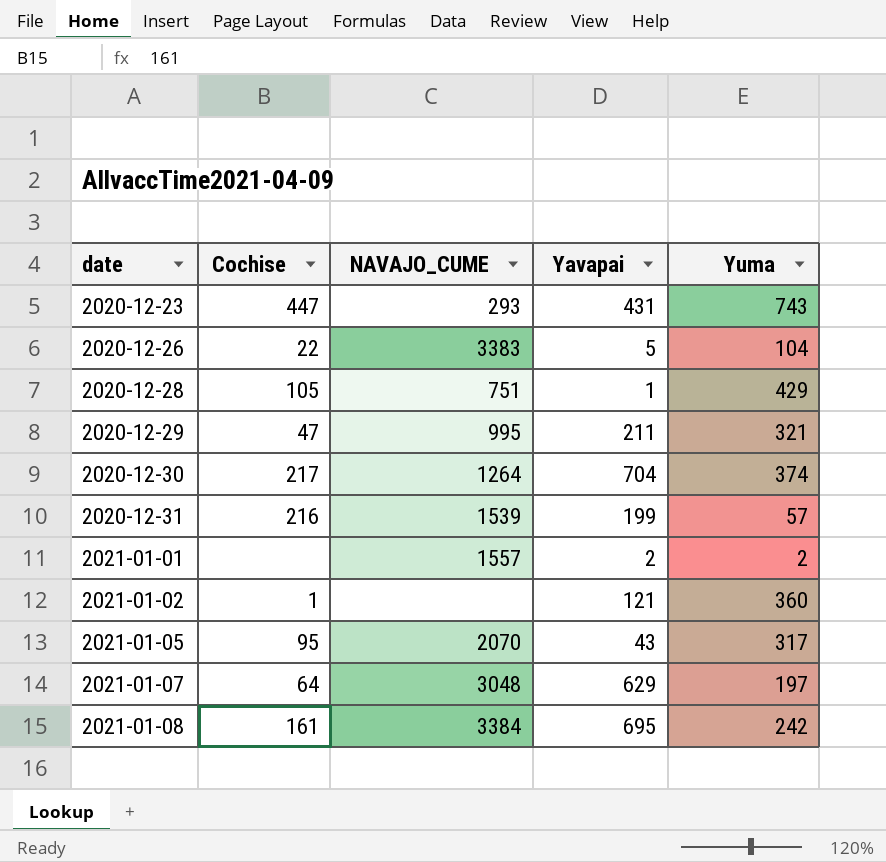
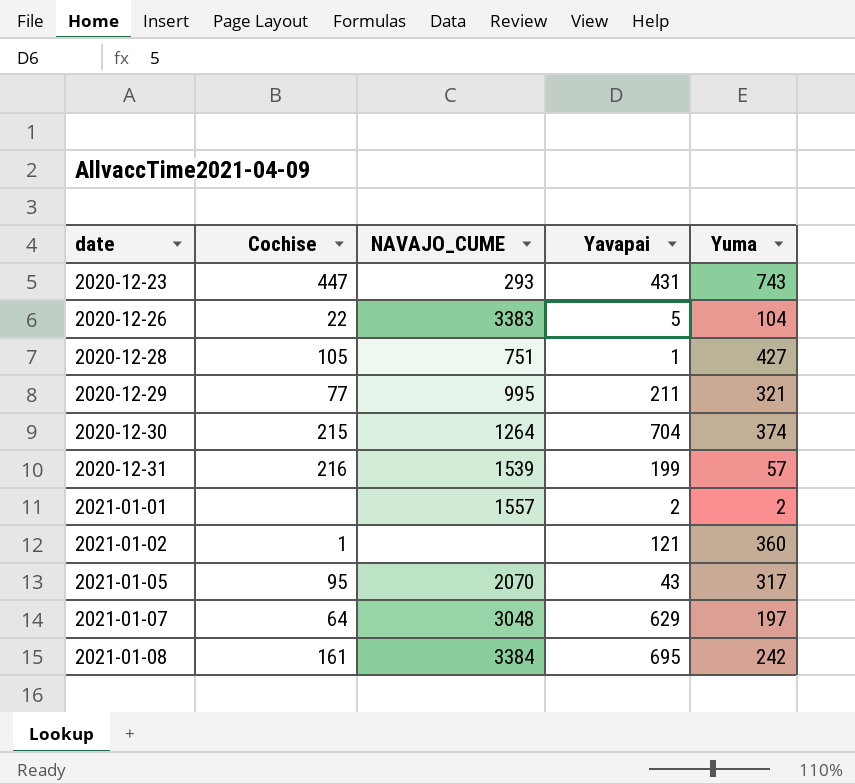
2020-12-28 | Yuma: 429 -> 427
2020-12-29 | Cochise: 47 -> 77
2020-12-30 | Cochise: 217 -> 215

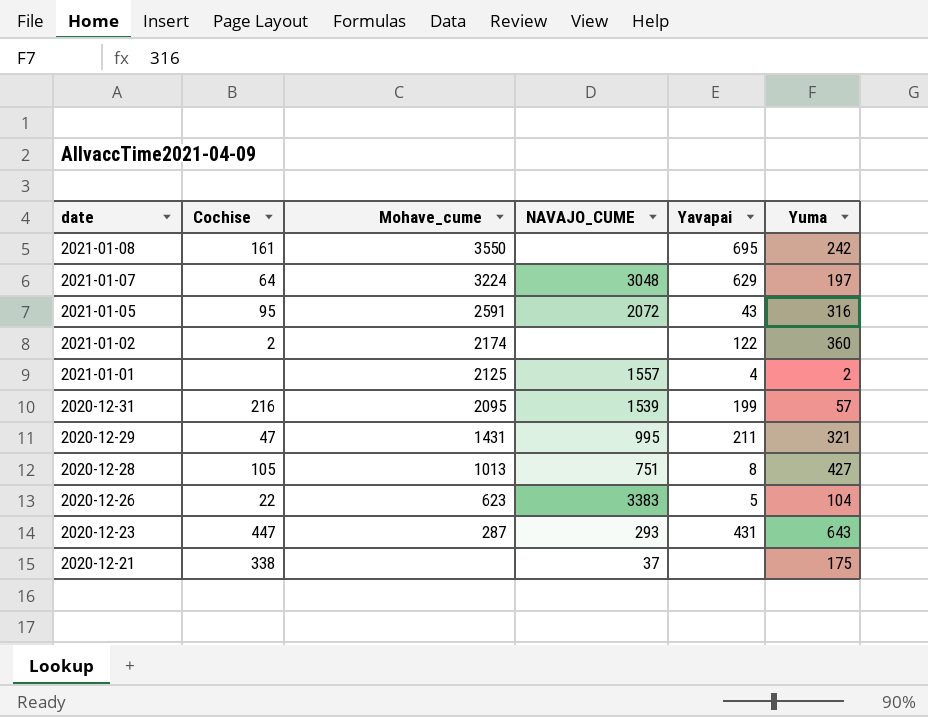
row order: date ascending -> date descending
column Mohave_cume | position: none -> 3
row 2020-12-30: 215 | 1264 | 704 | 374 -> none
2021-01-08 | NAVAJO_CUME: 3384 -> none
2021-01-05 | NAVAJO_CUME: 2070 -> 2072
2021-01-05 | Yuma: 317 -> 316
2021-01-02 | Cochise: 1 -> 2
2021-01-02 | Yavapai: 121 -> 122
2021-01-01 | Yavapai: 2 -> 4
2020-12-29 | Cochise: 77 -> 47
2020-12-28 | Yavapai: 1 -> 8
2020-12-23 | Yuma: 743 -> 643
row 2020-12-21: none -> 338 | none | 37 | none | 175

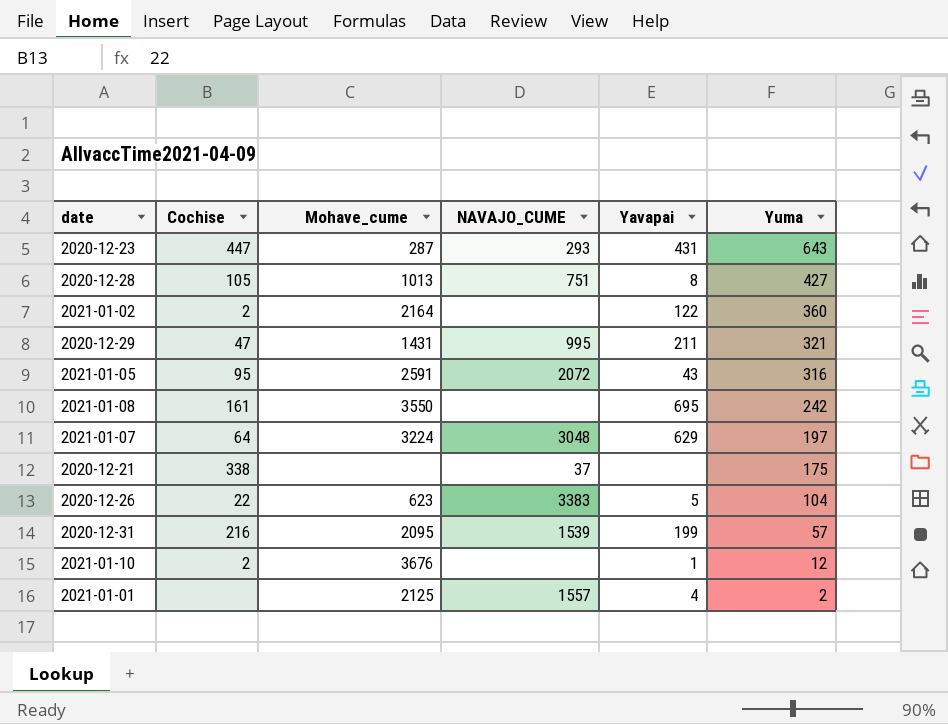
row order: date descending -> Yuma descending
2021-01-02 | Mohave_cume: 2174 -> 2164
row 2021-01-10: none -> 2 | 3676 | none | 1 | 12

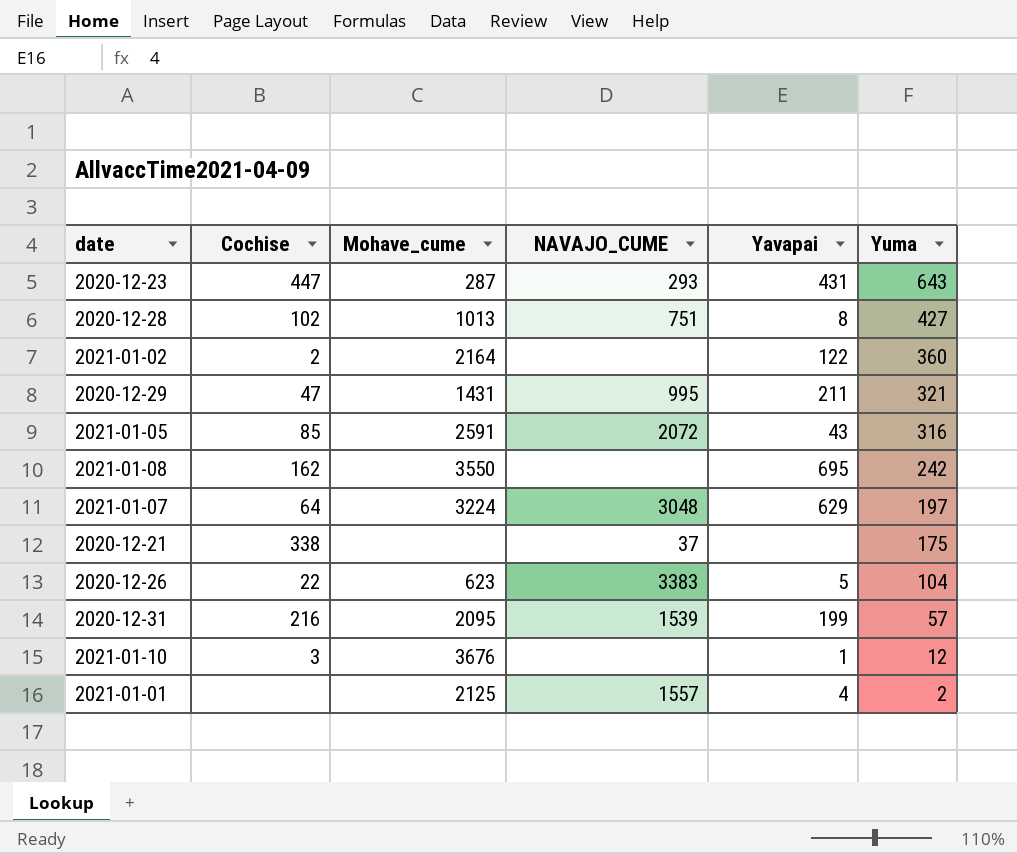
2020-12-28 | Cochise: 105 -> 102
2021-01-05 | Cochise: 95 -> 85
2021-01-08 | Cochise: 161 -> 162
2021-01-10 | Cochise: 2 -> 3

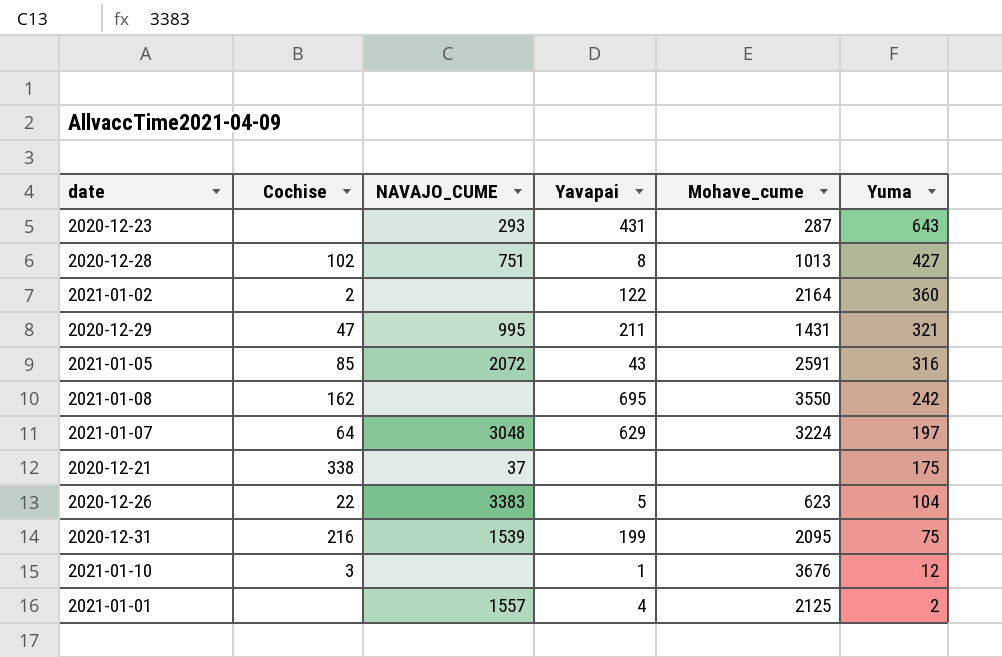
column Mohave_cume | position: 3 -> 5
2020-12-23 | Cochise: 447 -> none
2020-12-31 | Yuma: 57 -> 75

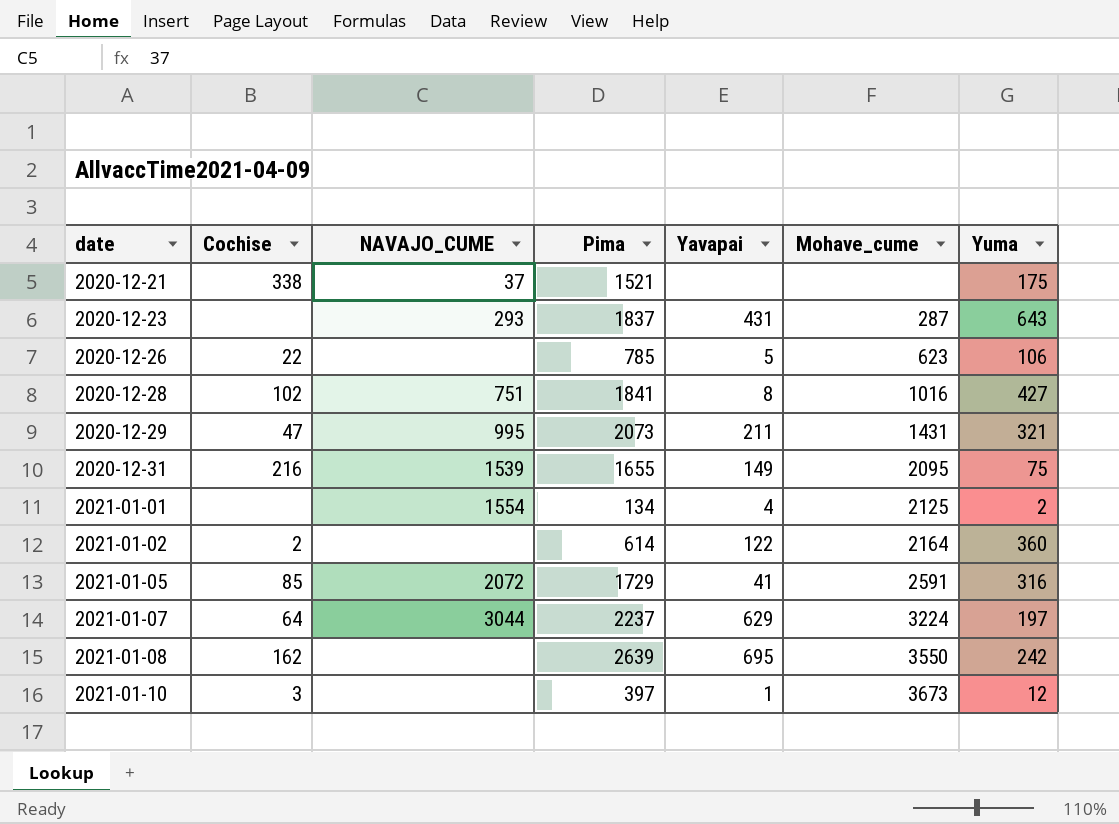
row order: Yuma descending -> date ascending
column Pima | position: none -> 4
2020-12-26 | NAVAJO_CUME: 3383 -> none
2020-12-26 | Yuma: 104 -> 106
2020-12-28 | Mohave_cume: 1013 -> 1016
2020-12-31 | Yavapai: 199 -> 149
2021-01-01 | NAVAJO_CUME: 1557 -> 1554
2021-01-05 | Yavapai: 43 -> 41
2021-01-07 | NAVAJO_CUME: 3048 -> 3044
2021-01-10 | Mohave_cume: 3676 -> 3673

